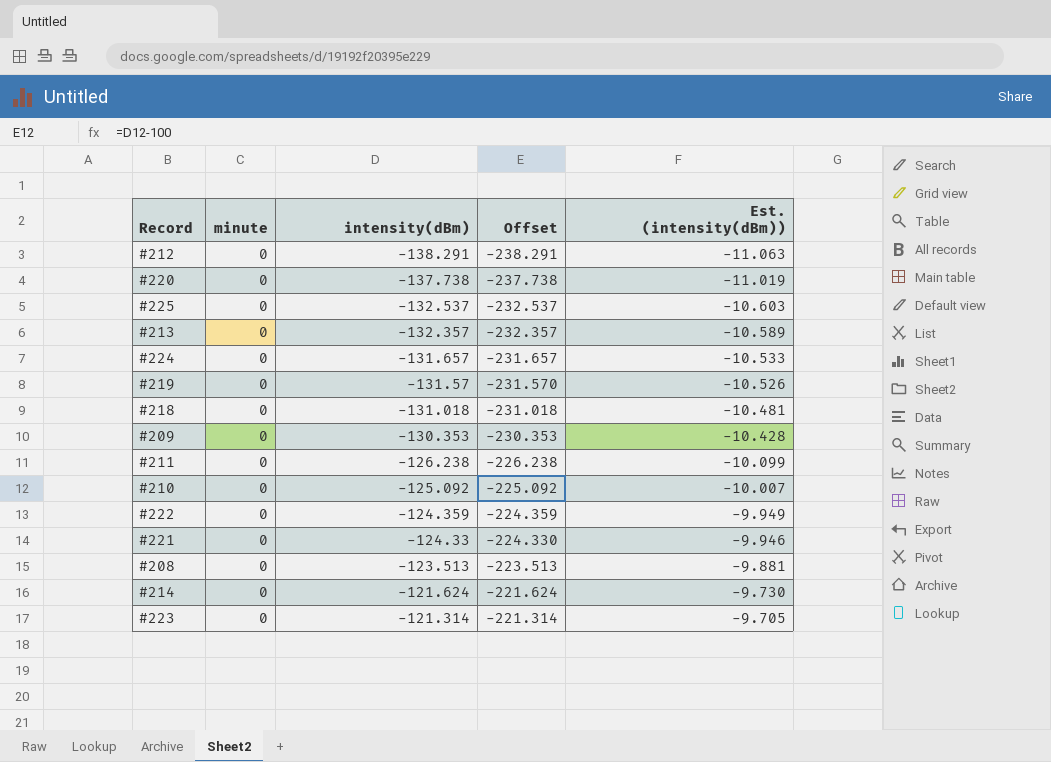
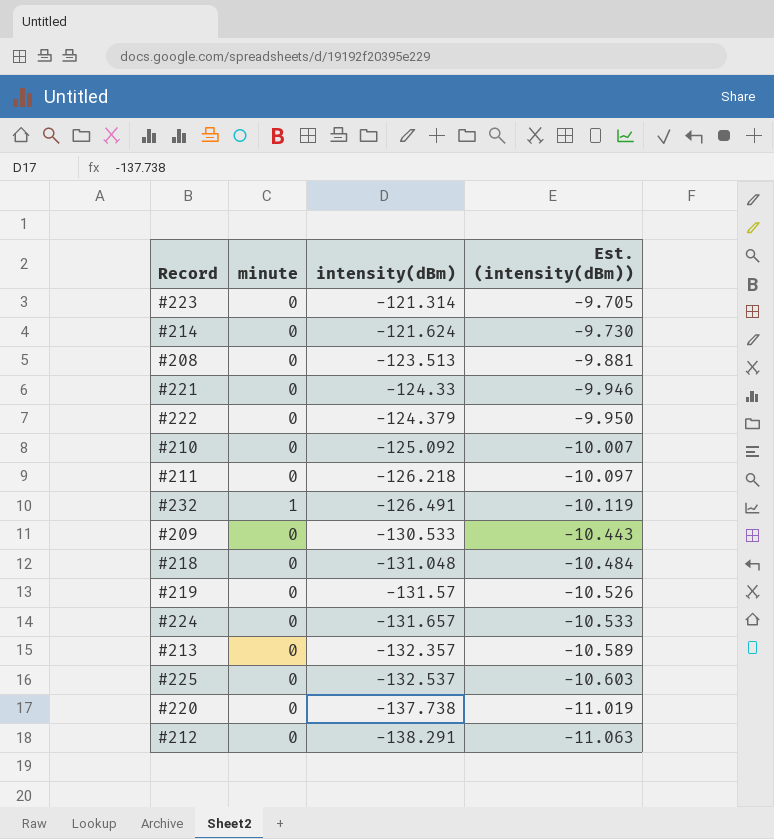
row order: intensity(dBm) ascending -> intensity(dBm) descending
column Offset | formula: [intensity(dBm)] - 100 -> none
#222 | intensity(dBm): -124.359 -> -124.379
#222 | Est. (intensity(dBm)): -9.949 -> -9.950
#211 | intensity(dBm): -126.238 -> -126.218
#211 | Est. (intensity(dBm)): -10.099 -> -10.097
row #232: none -> 1 | -126.491 | -10.119
#209 | intensity(dBm): -130.353 -> -130.533
#209 | Est. (intensity(dBm)): -10.428 -> -10.443
#218 | intensity(dBm): -131.018 -> -131.048
#218 | Est. (intensity(dBm)): -10.481 -> -10.484

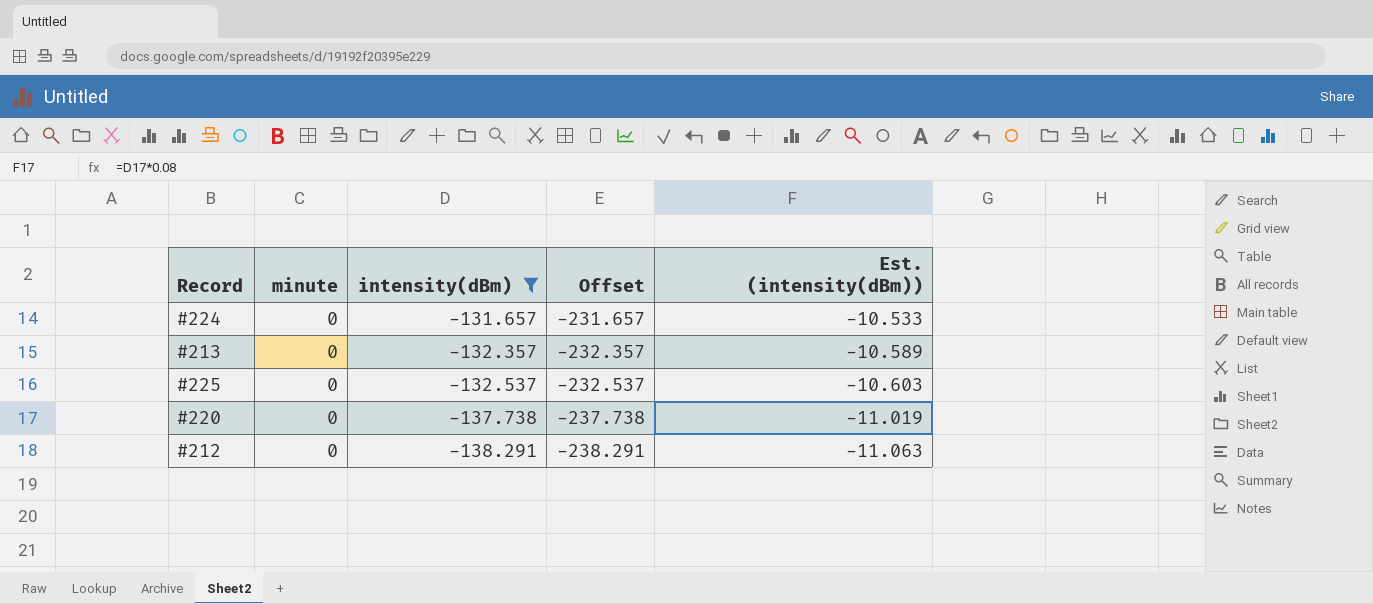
filter: none -> intensity(dBm) <= -131.657
column Offset | formula: none -> [intensity(dBm)] - 100

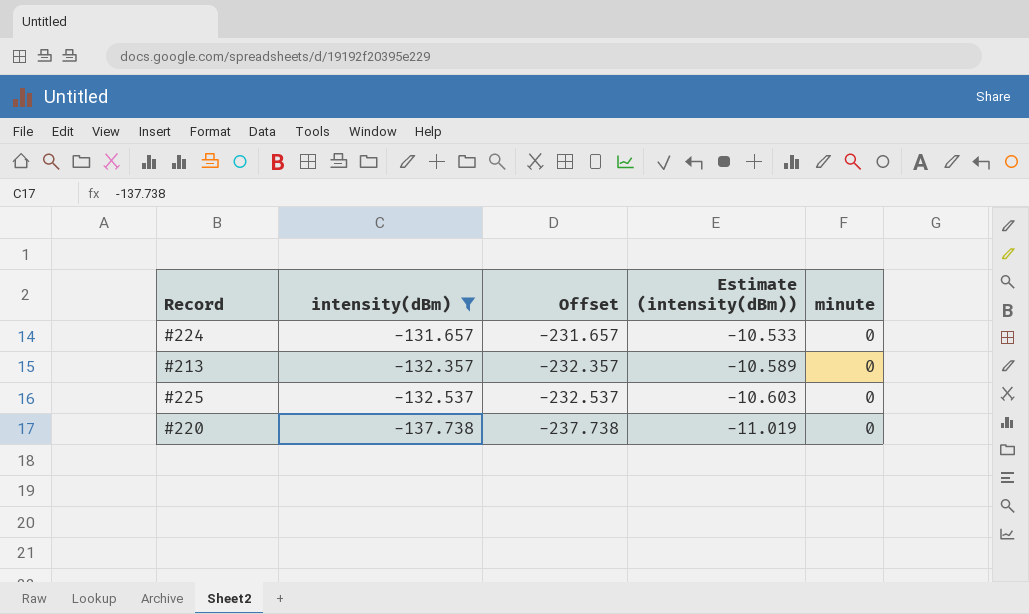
column name: Est. (intensity(dBm)) -> Estimate (intensity(dBm))
column minute | position: 2 -> 5
row #212: 0 | -138.291 | -238.291 | -11.063 -> none

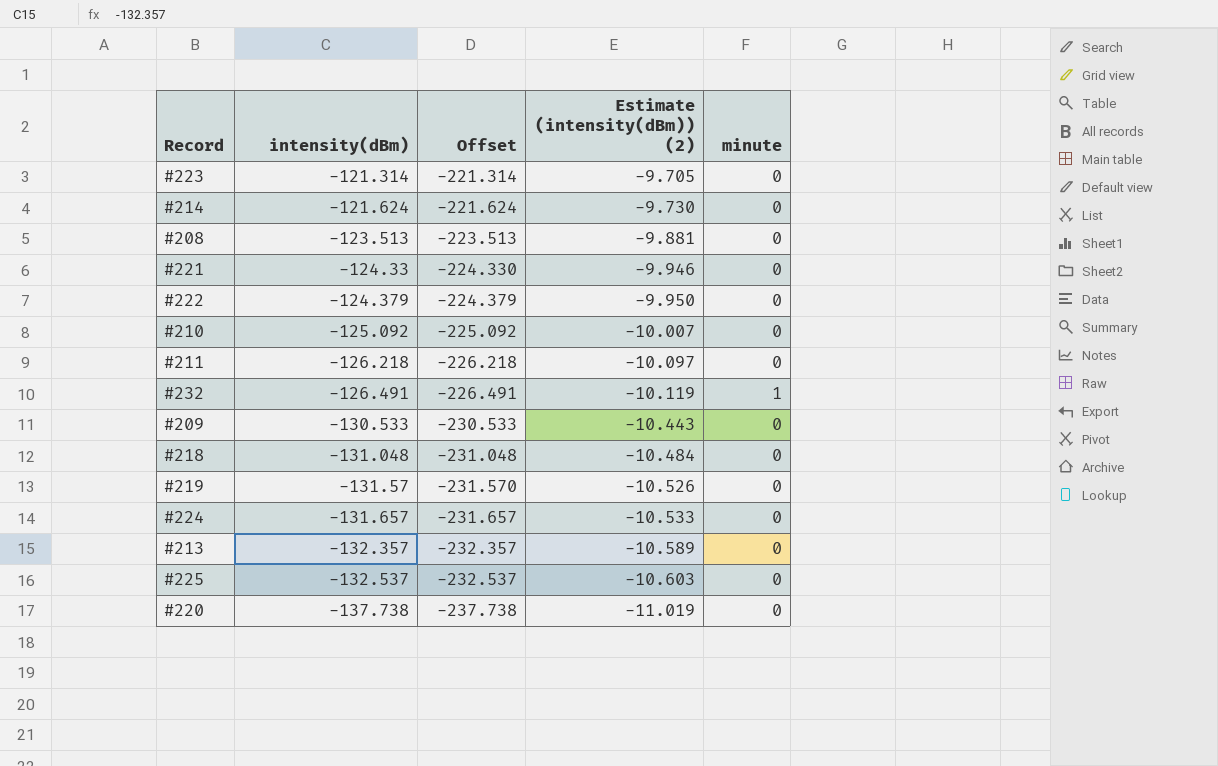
filter: intensity(dBm) <= -131.657 -> none
column name: Estimate (intensity(dBm)) -> Estimate (intensity(dBm)) (2)

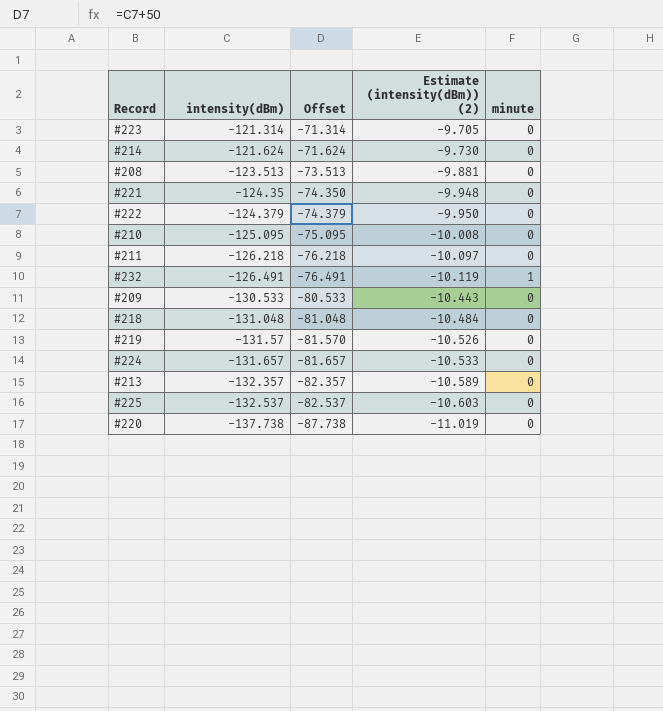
column Offset | formula: [intensity(dBm)] - 100 -> [intensity(dBm)] + 50
#221 | intensity(dBm): -124.33 -> -124.35
#221 | Estimate (intensity(dBm)) (2): -9.946 -> -9.948
#210 | intensity(dBm): -125.092 -> -125.095
#210 | Estimate (intensity(dBm)) (2): -10.007 -> -10.008

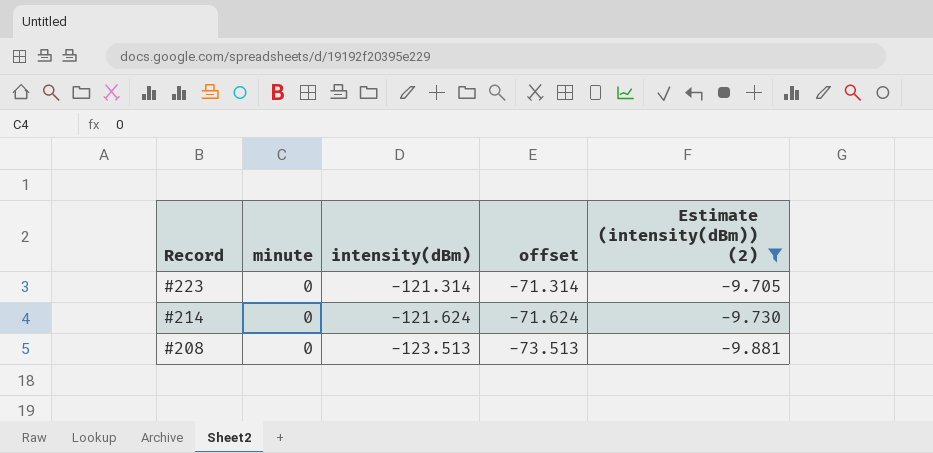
filter: none -> Estimate (intensity(dBm)) (2) >= -9.881
column minute | position: 5 -> 2
column name: Offset -> offset

